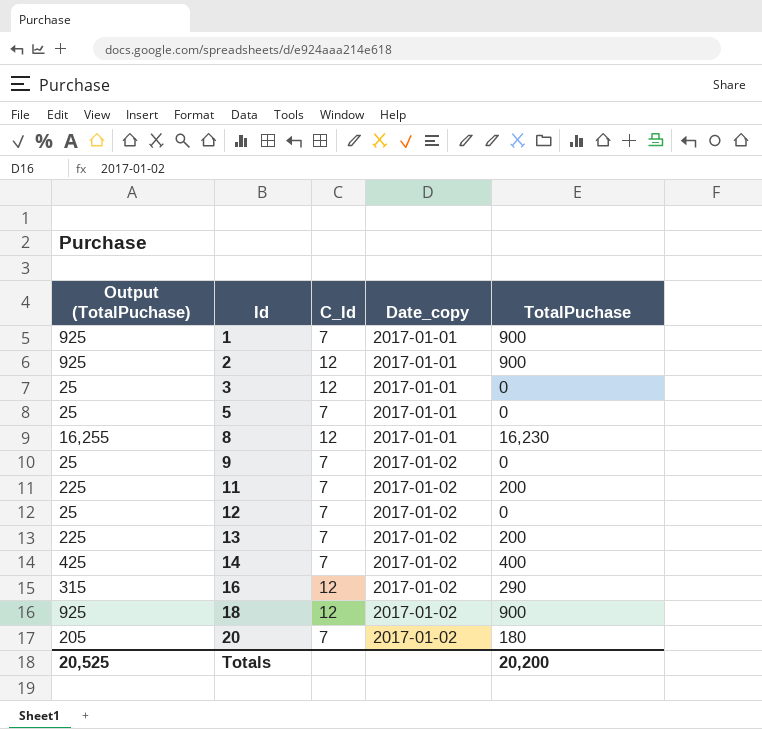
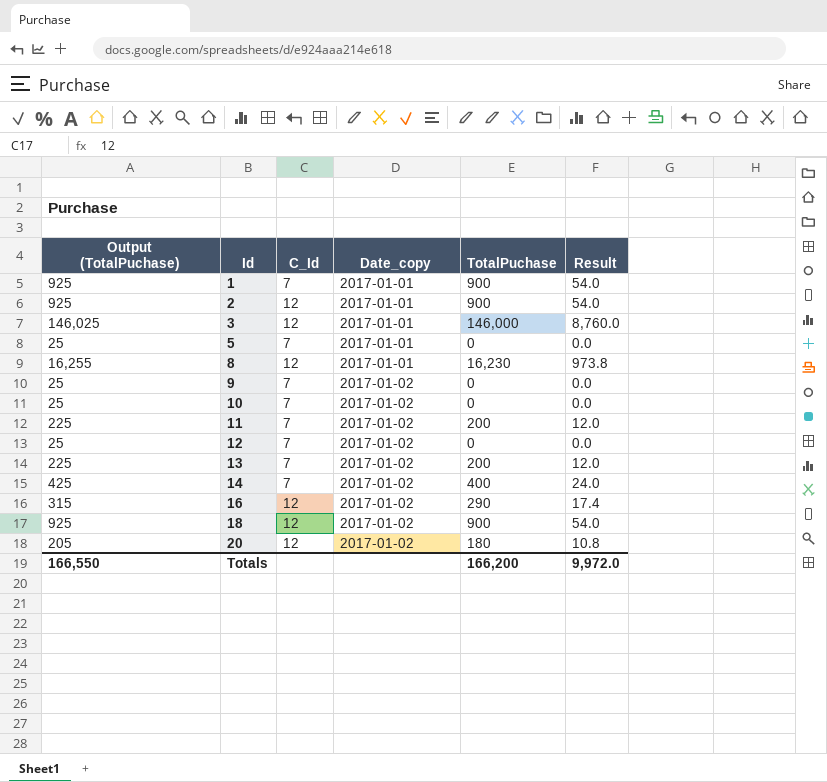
column Result | formula: none -> [TotalPuchase] * 0.06
3 | Output (TotalPuchase): 25 -> 146,025
3 | TotalPuchase: 0 -> 146,000
row 10: none -> 25 | 7 | 2017-01-02 | 0 | 0.0
20 | C_Id: 7 -> 12
Totals | Output (TotalPuchase): 20,525 -> 166,550
Totals | TotalPuchase: 20,200 -> 166,200

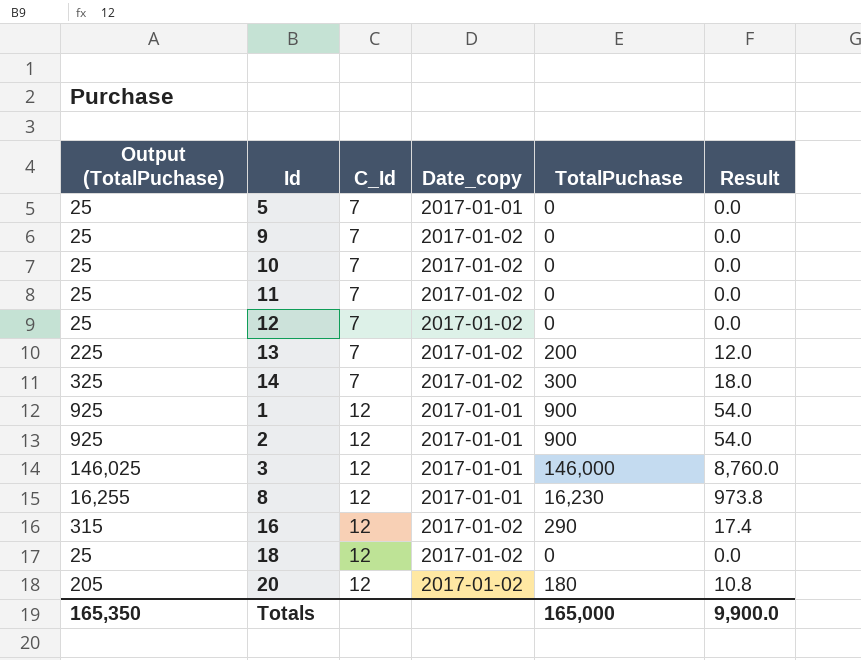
row order: Id ascending -> C_Id ascending
11 | Output (TotalPuchase): 225 -> 25
11 | TotalPuchase: 200 -> 0
11 | Result: 12.0 -> 0.0
14 | Output (TotalPuchase): 425 -> 325
14 | TotalPuchase: 400 -> 300
14 | Result: 24.0 -> 18.0
1 | C_Id: 7 -> 12
18 | Output (TotalPuchase): 925 -> 25
18 | TotalPuchase: 900 -> 0
18 | Result: 54.0 -> 0.0
Totals | Output (TotalPuchase): 166,550 -> 165,350
Totals | TotalPuchase: 166,200 -> 165,000
Totals | Result: 9,972.0 -> 9,900.0

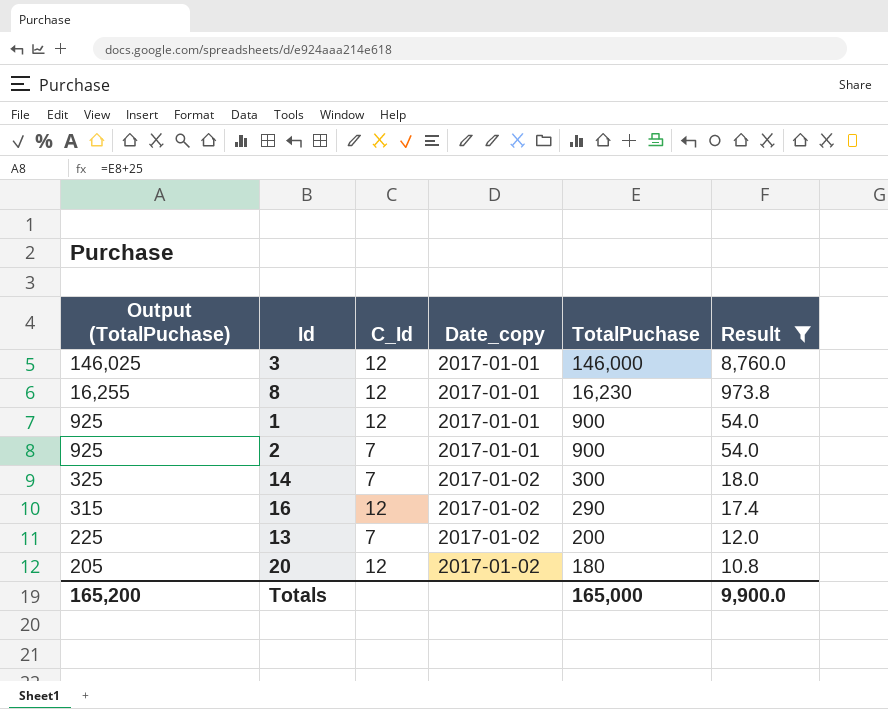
filter: none -> Result != 0.0
row order: C_Id ascending -> Output (TotalPuchase) descending
2 | C_Id: 12 -> 7
Totals | Output (TotalPuchase): 165,350 -> 165,200

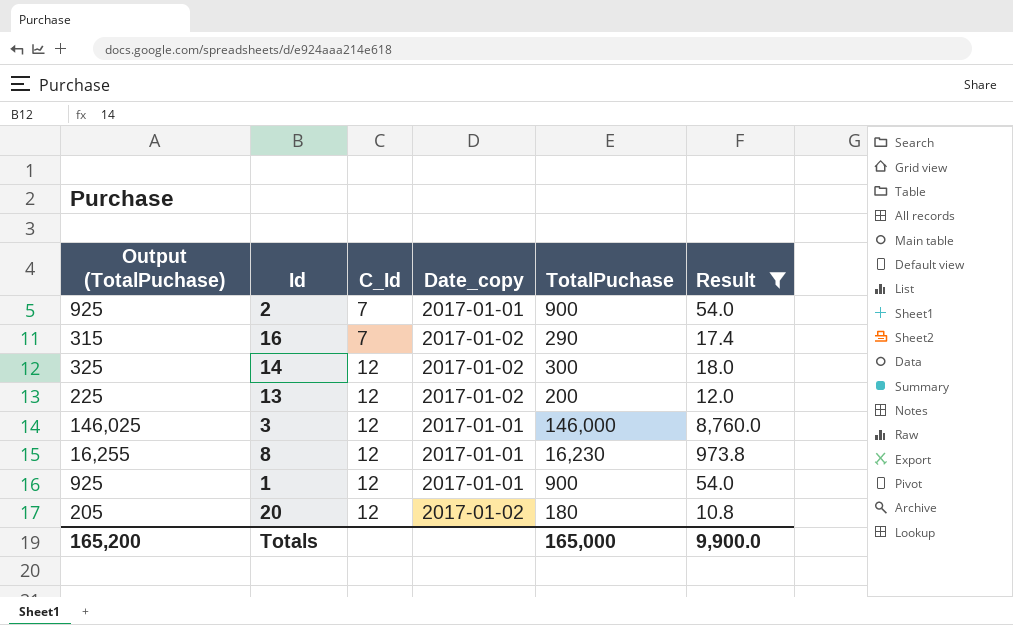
row order: Output (TotalPuchase) descending -> C_Id ascending
16 | C_Id: 12 -> 7
14 | C_Id: 7 -> 12
13 | C_Id: 7 -> 12

